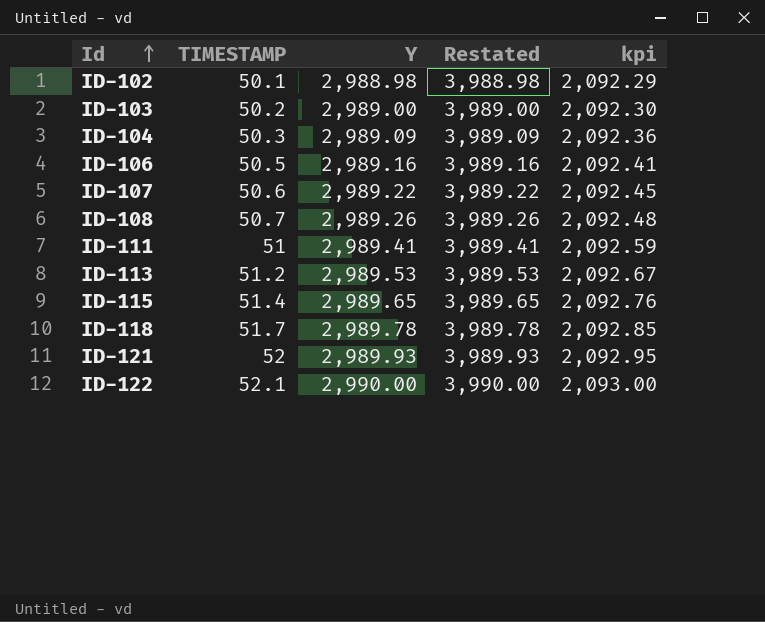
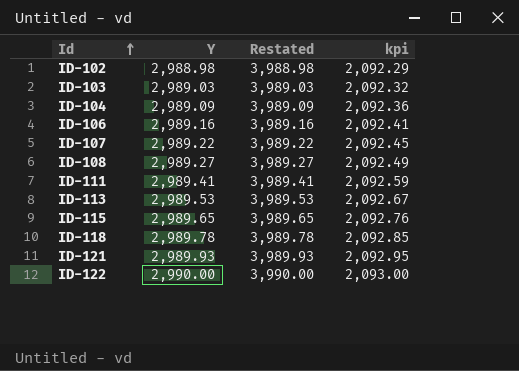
column TIMESTAMP | position: 2 -> none
ID-103 | Y: 2,989.00 -> 2,989.03
ID-103 | Restated: 3,989.00 -> 3,989.03
ID-103 | kpi: 2,092.30 -> 2,092.32
ID-108 | Y: 2,989.26 -> 2,989.27
ID-108 | Restated: 3,989.26 -> 3,989.27
ID-108 | kpi: 2,092.48 -> 2,092.49

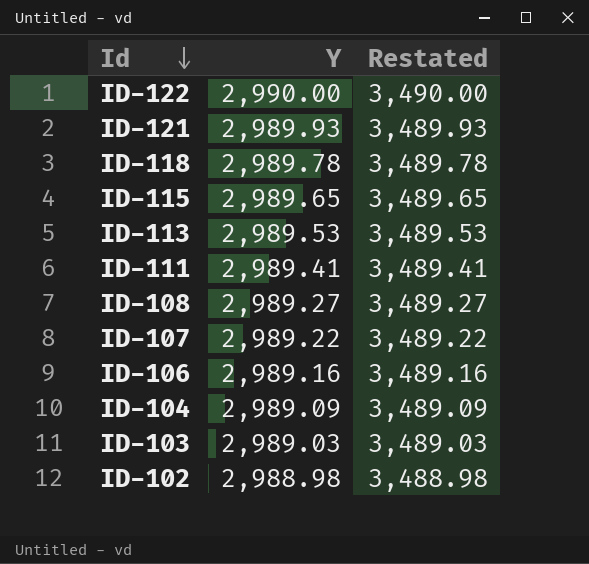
row order: Id ascending -> Id descending
column kpi | formula: [Y] * 0.7 -> none
column Restated | formula: [Y] + 1000 -> [Y] + 500

